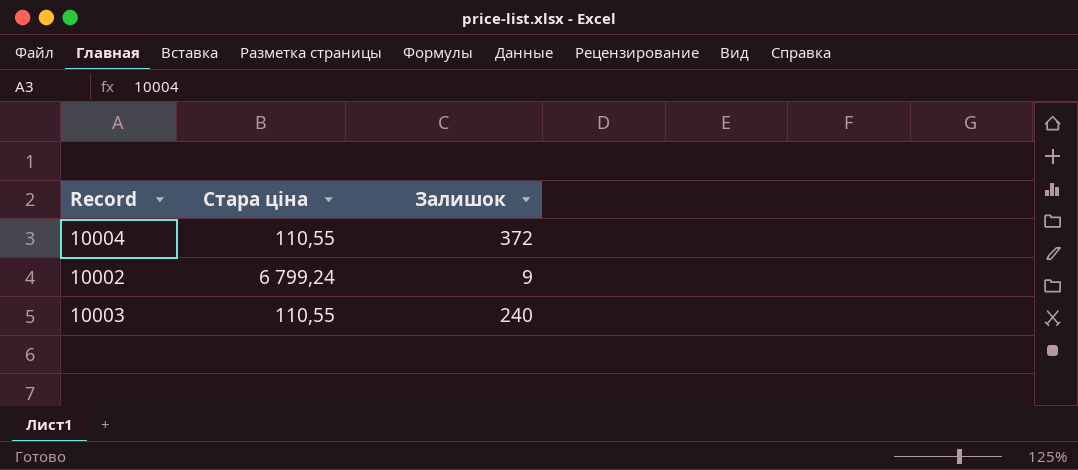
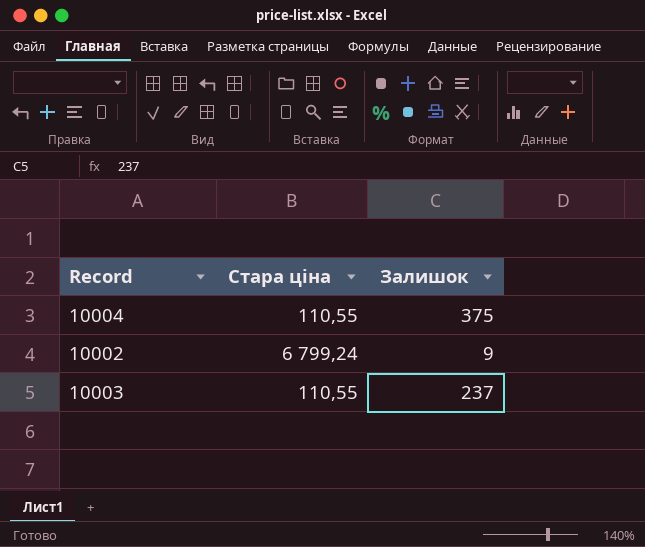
10004 | Залишок: 372 -> 375
10003 | Залишок: 240 -> 237

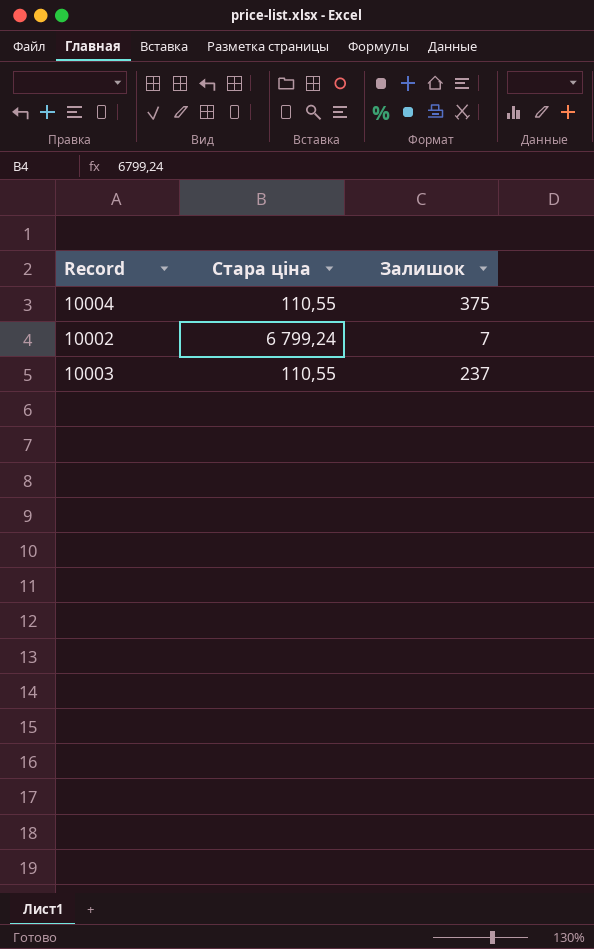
10002 | Залишок: 9 -> 7

